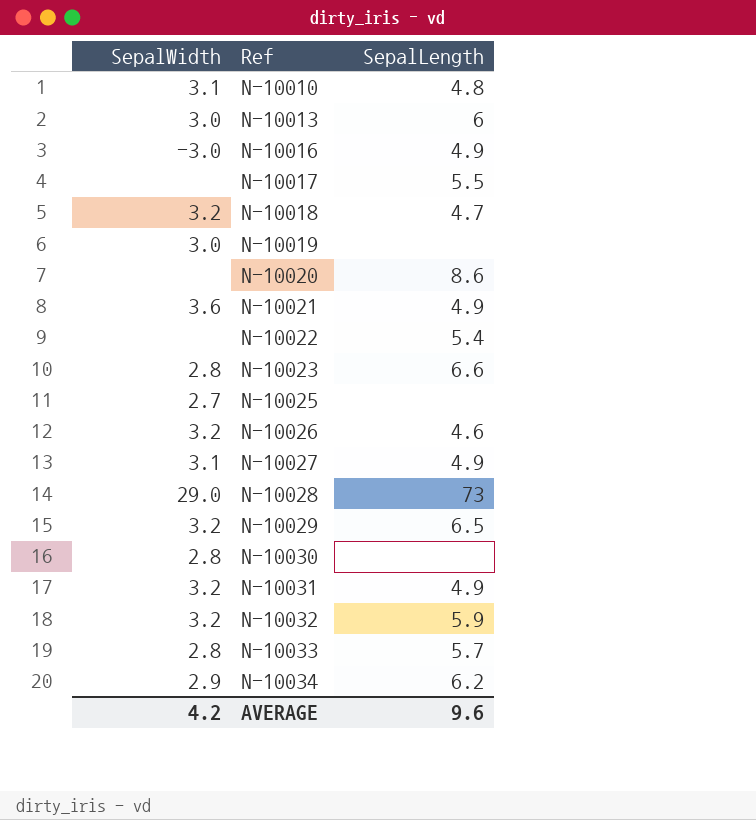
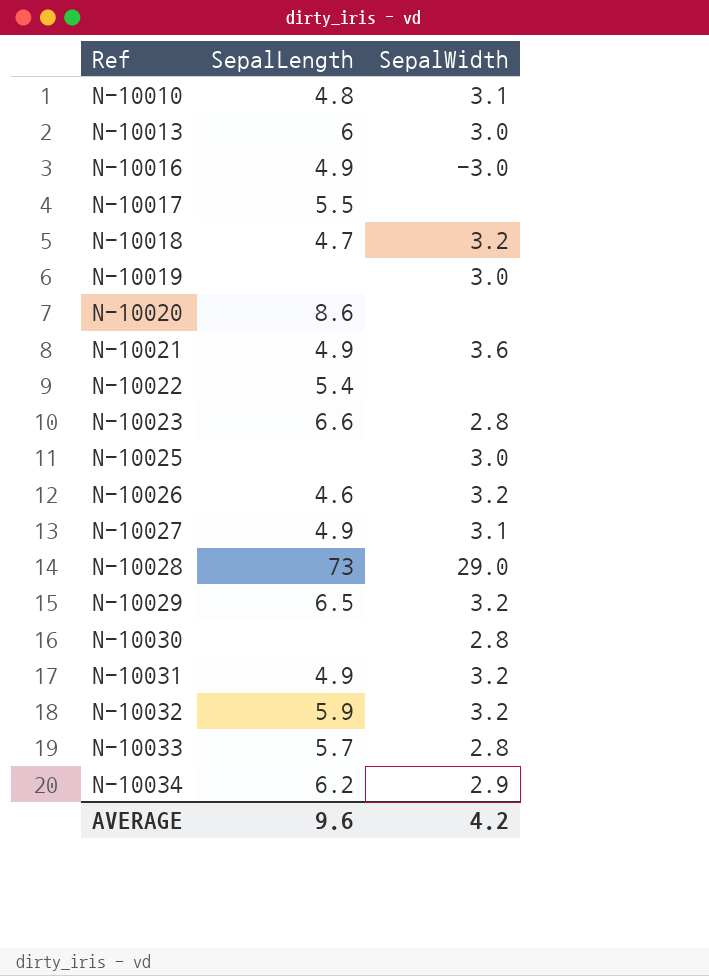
column SepalWidth | position: 1 -> 3
N-10025 | SepalWidth: 2.7 -> 3.0

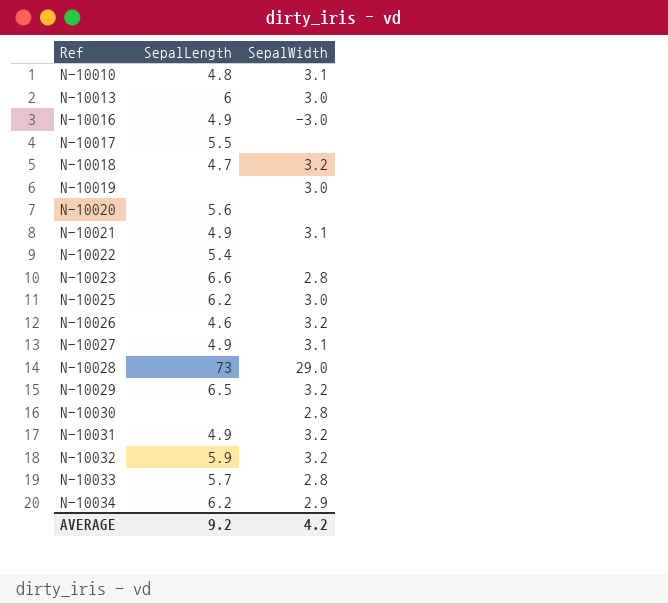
N-10020 | SepalLength: 8.6 -> 5.6
N-10021 | SepalWidth: 3.6 -> 3.1
N-10025 | SepalLength: none -> 6.2
AVERAGE | SepalLength: 9.6 -> 9.2

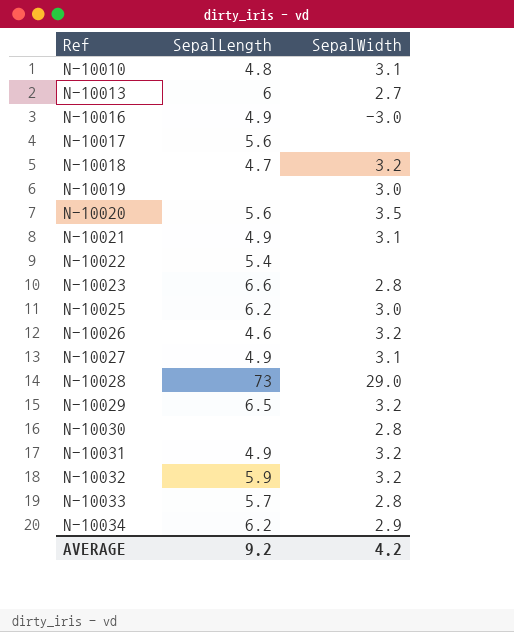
N-10013 | SepalWidth: 3.0 -> 2.7
N-10017 | SepalLength: 5.5 -> 5.6
N-10020 | SepalWidth: none -> 3.5

